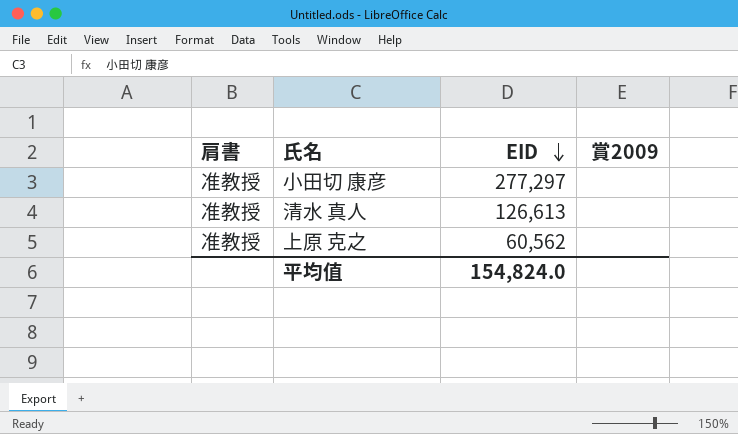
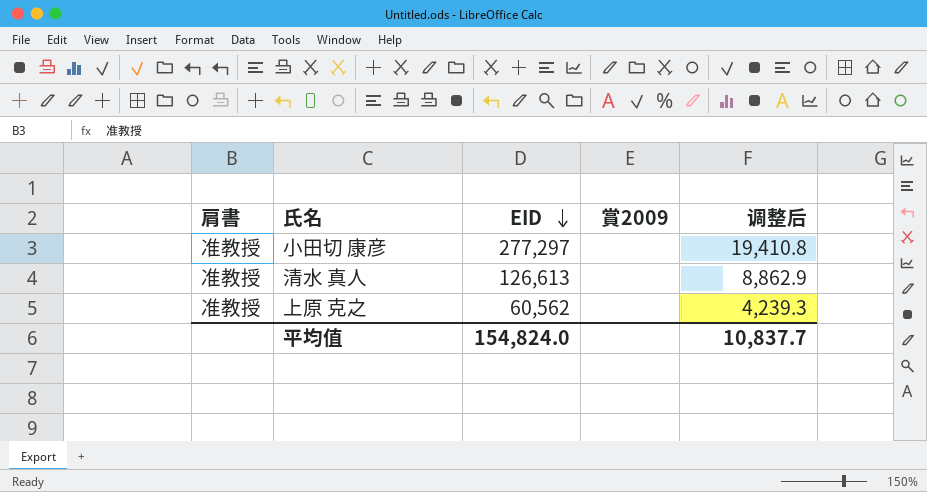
column 调整后 | formula: none -> [EID] * 0.07

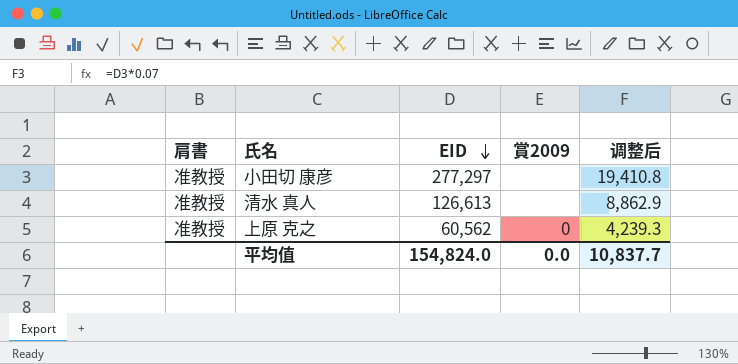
上原 克之 | 賞2009: none -> 0
平均值 | 賞2009: none -> 0.0

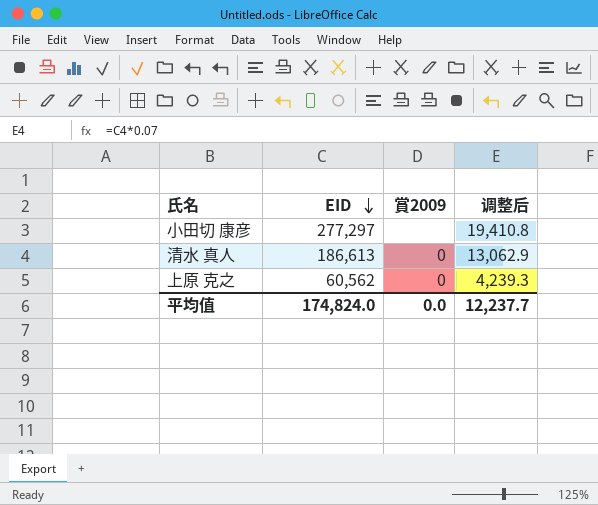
column 肩書 | position: 1 -> none
清水 真人 | EID: 126,613 -> 186,613
清水 真人 | 賞2009: none -> 0
清水 真人 | 调整后: 8,862.9 -> 13,062.9
平均值 | EID: 154,824.0 -> 174,824.0
平均值 | 调整后: 10,837.7 -> 12,237.7

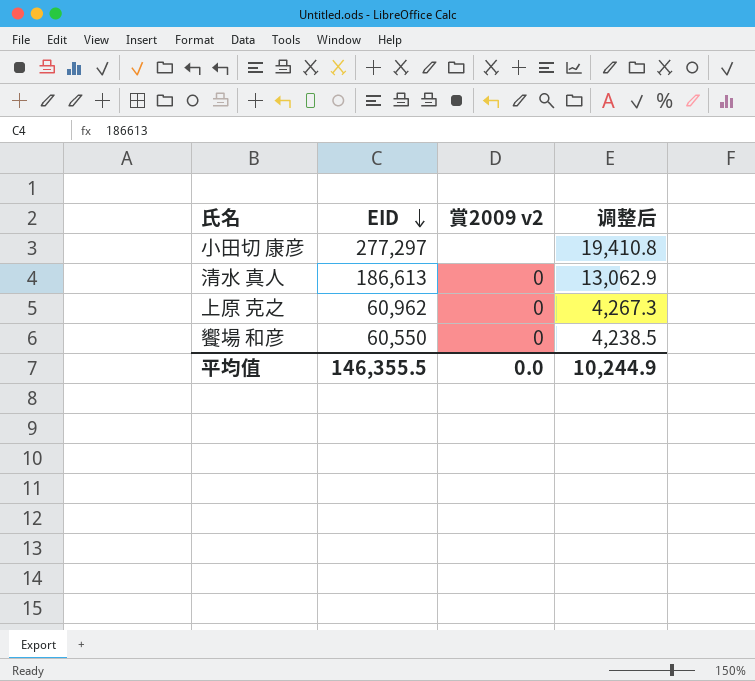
column name: 賞2009 -> 賞2009 v2
上原 克之 | EID: 60,562 -> 60,962
上原 克之 | 调整后: 4,239.3 -> 4,267.3
row 饗場 和彦: none -> 60,550 | 0 | 4,238.5
平均值 | EID: 174,824.0 -> 146,355.5
平均值 | 调整后: 12,237.7 -> 10,244.9

